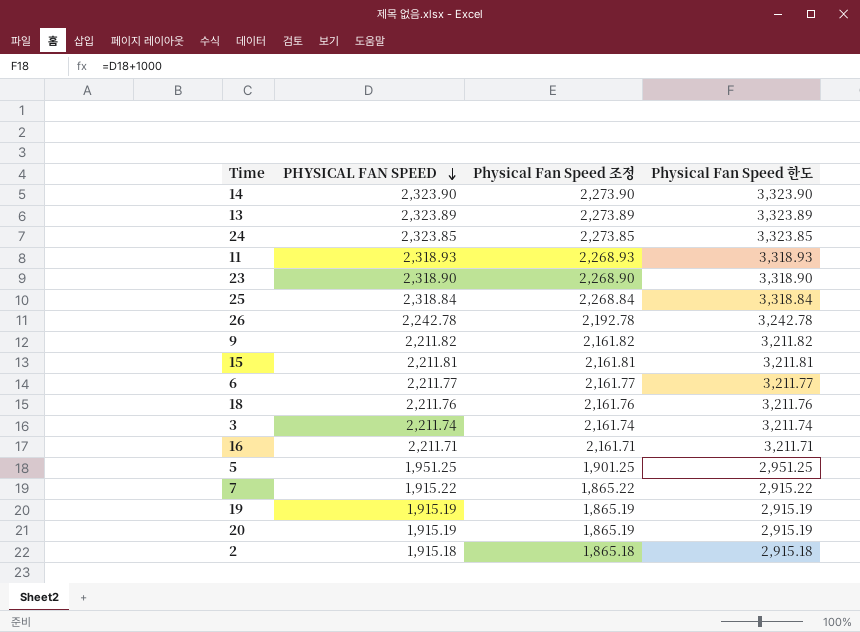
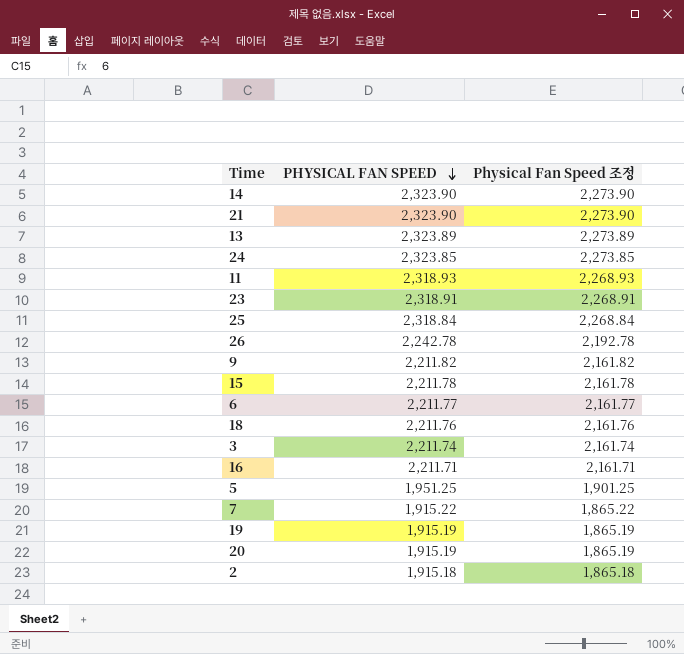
column Physical Fan Speed 한도 | formula: [PHYSICAL FAN SPEED] + 1000 -> none
row 21: none -> 2,323.90 | 2,273.90
23 | PHYSICAL FAN SPEED: 2,318.90 -> 2,318.91
23 | Physical Fan Speed 조정: 2,268.90 -> 2,268.91
15 | PHYSICAL FAN SPEED: 2,211.81 -> 2,211.78
15 | Physical Fan Speed 조정: 2,161.81 -> 2,161.78

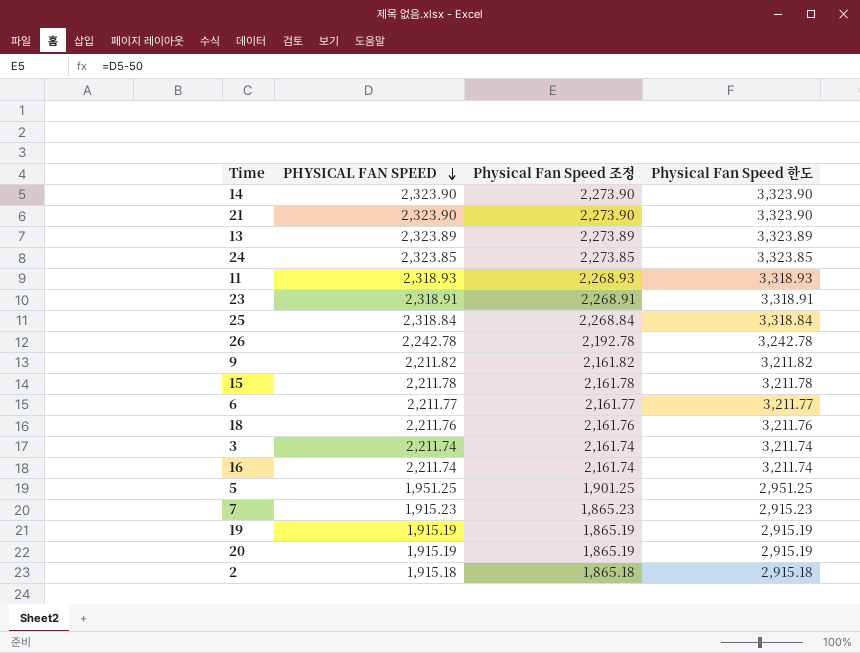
column Physical Fan Speed 한도 | formula: none -> [PHYSICAL FAN SPEED] + 1000
16 | PHYSICAL FAN SPEED: 2,211.71 -> 2,211.74
16 | Physical Fan Speed 조정: 2,161.71 -> 2,161.74
7 | PHYSICAL FAN SPEED: 1,915.22 -> 1,915.23
7 | Physical Fan Speed 조정: 1,865.22 -> 1,865.23

